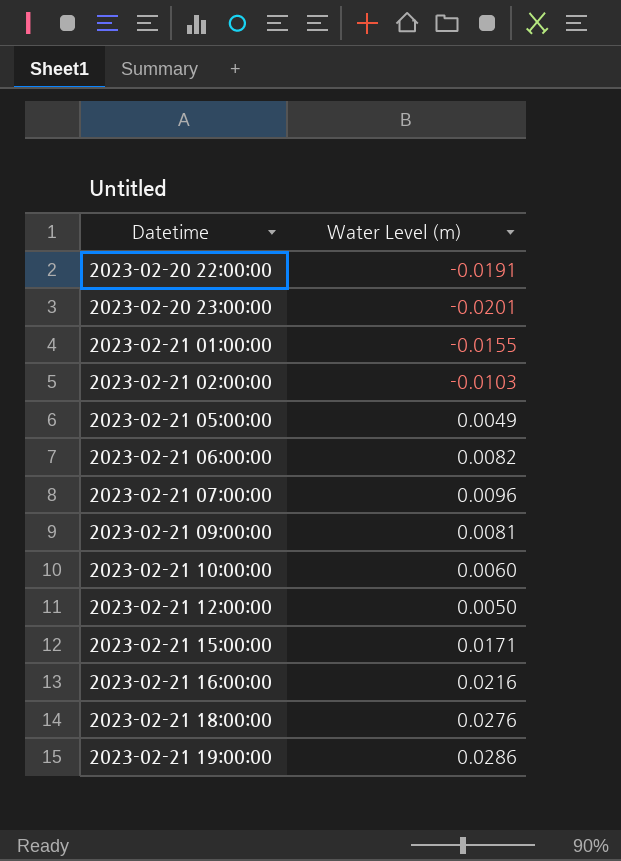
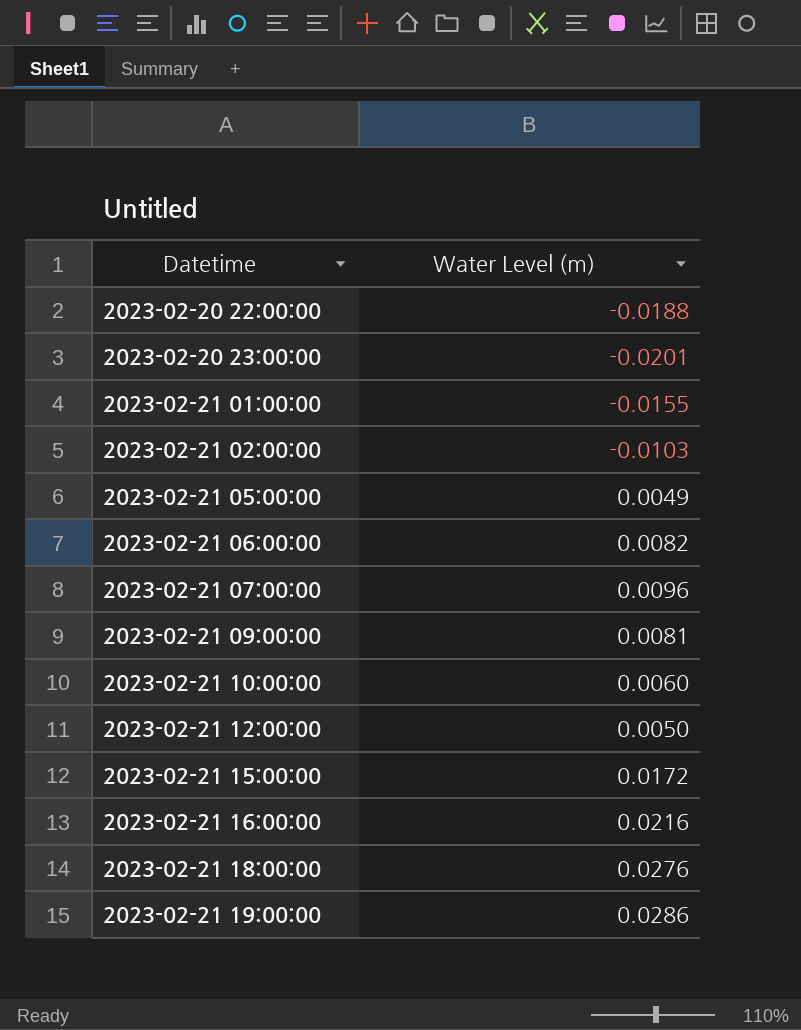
2023-02-20 22:00:00 | Water Level (m): -0.0191 -> -0.0188
2023-02-21 15:00:00 | Water Level (m): 0.0171 -> 0.0172

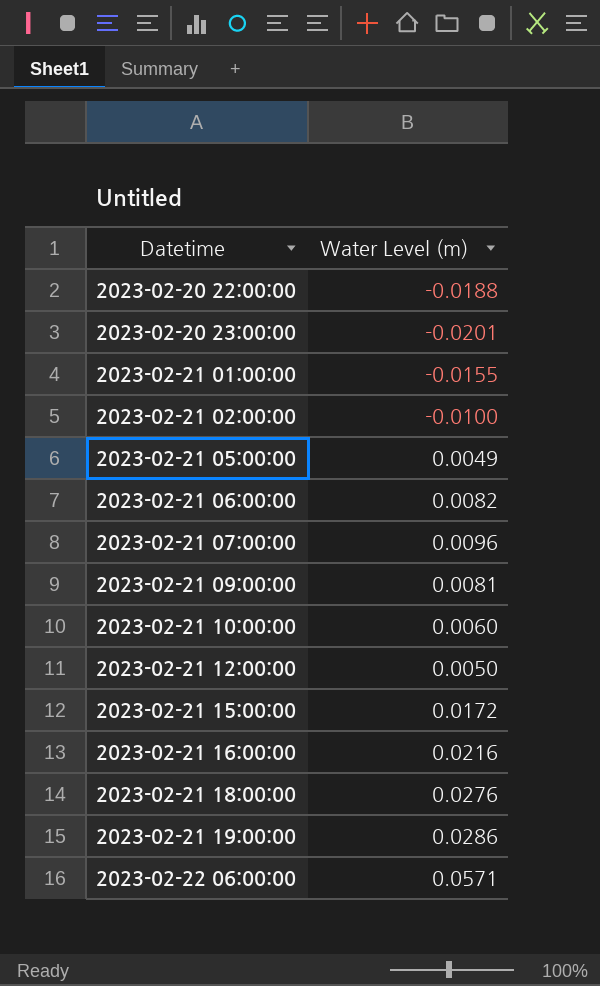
2023-02-21 02:00:00 | Water Level (m): -0.0103 -> -0.0100
row 2023-02-22 06:00:00: none -> 0.0571

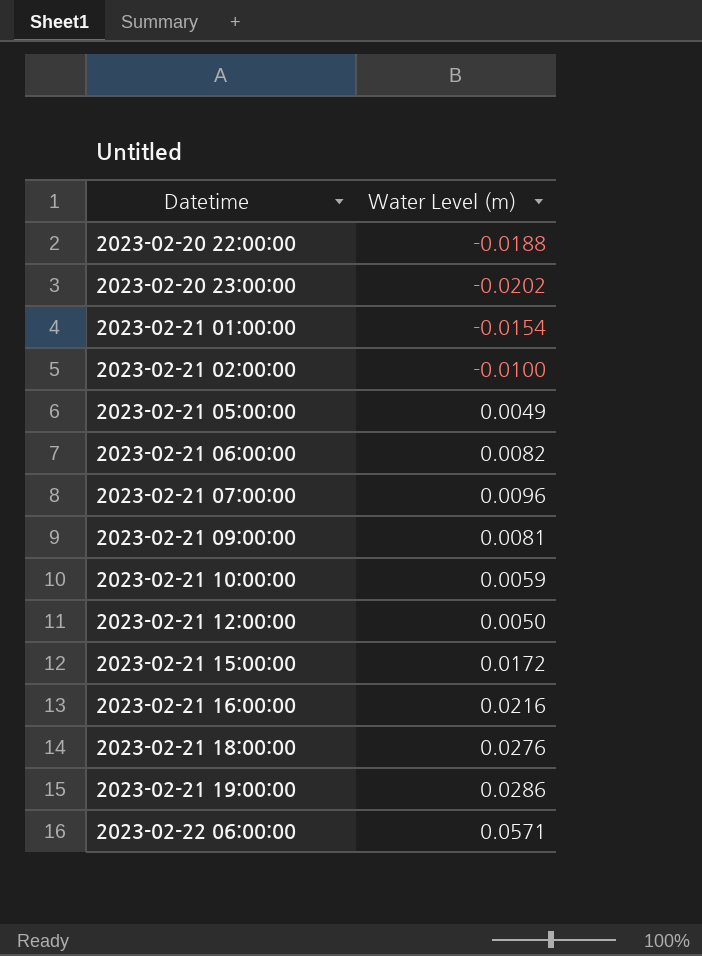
2023-02-20 23:00:00 | Water Level (m): -0.0201 -> -0.0202
2023-02-21 01:00:00 | Water Level (m): -0.0155 -> -0.0154
2023-02-21 10:00:00 | Water Level (m): 0.0060 -> 0.0059

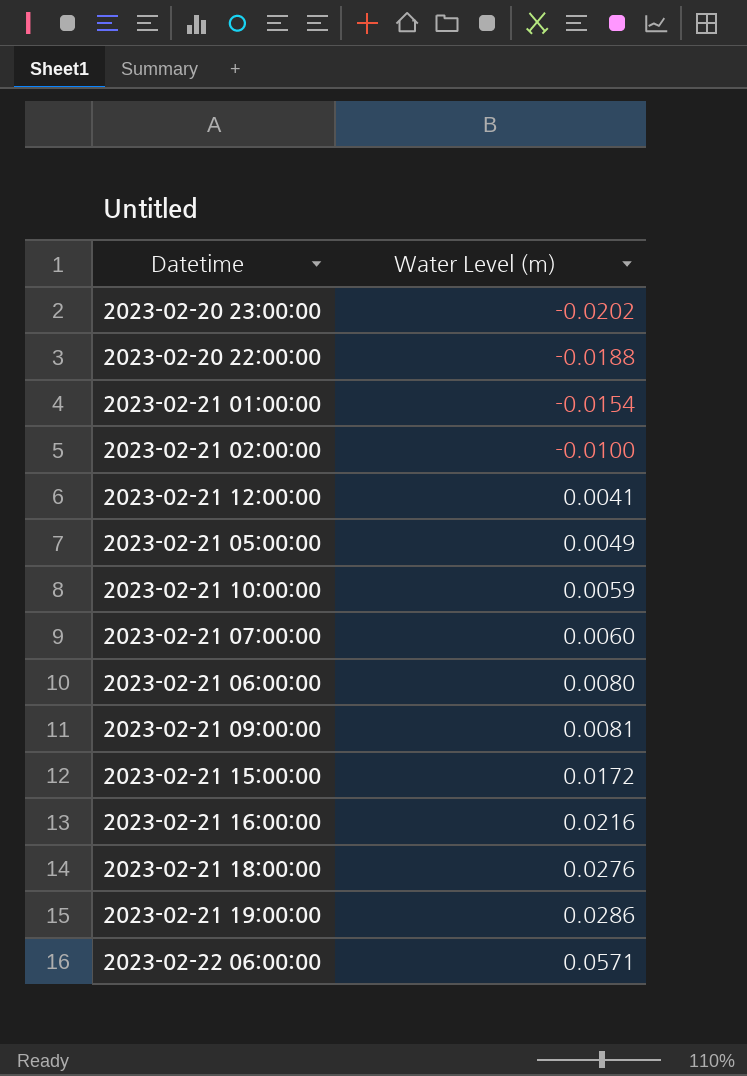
row order: Datetime ascending -> Water Level (m) ascending
2023-02-21 12:00:00 | Water Level (m): 0.0050 -> 0.0041
2023-02-21 07:00:00 | Water Level (m): 0.0096 -> 0.0060
2023-02-21 06:00:00 | Water Level (m): 0.0082 -> 0.0080

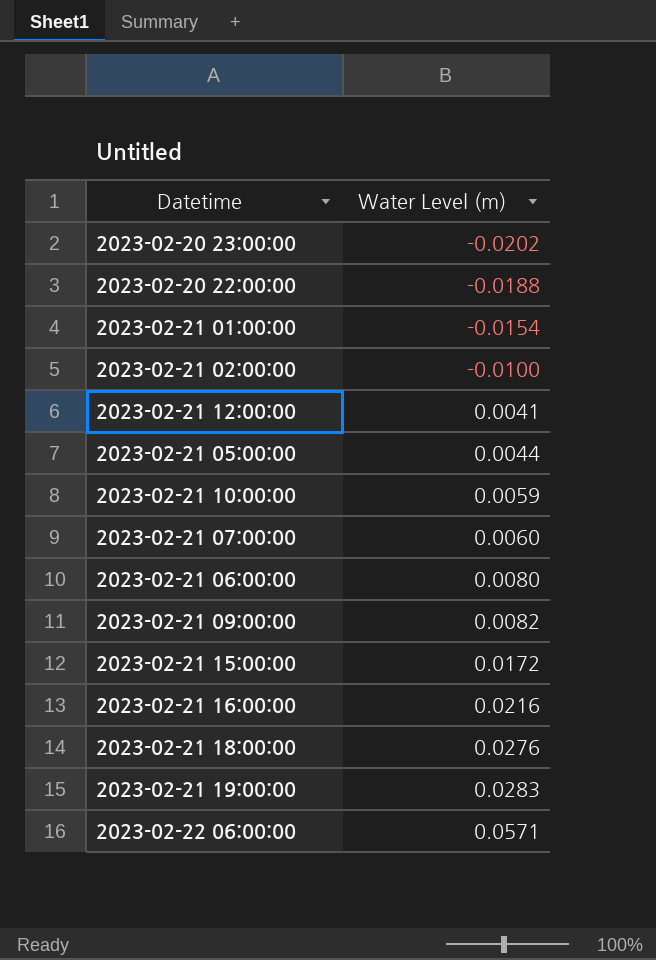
2023-02-21 05:00:00 | Water Level (m): 0.0049 -> 0.0044
2023-02-21 09:00:00 | Water Level (m): 0.0081 -> 0.0082
2023-02-21 19:00:00 | Water Level (m): 0.0286 -> 0.0283

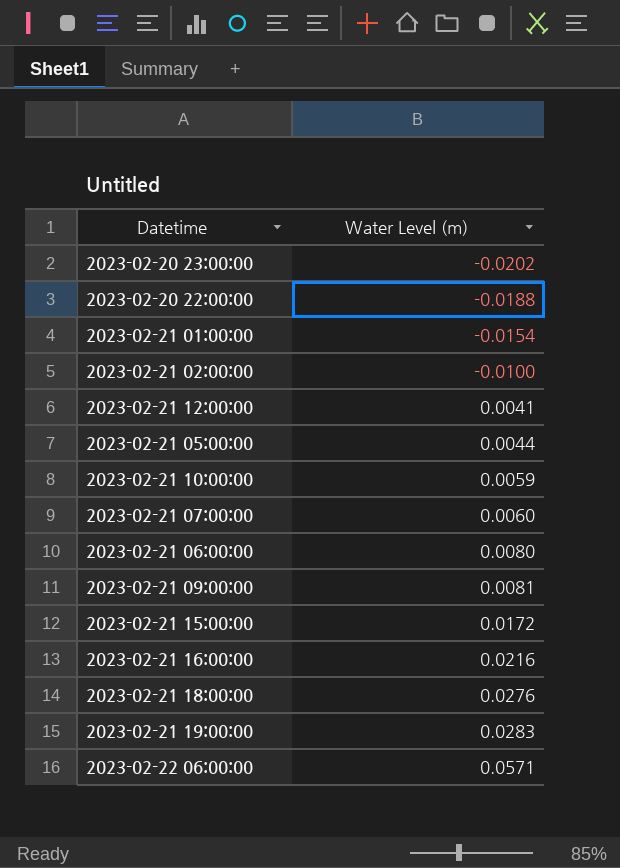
2023-02-21 09:00:00 | Water Level (m): 0.0082 -> 0.0081

